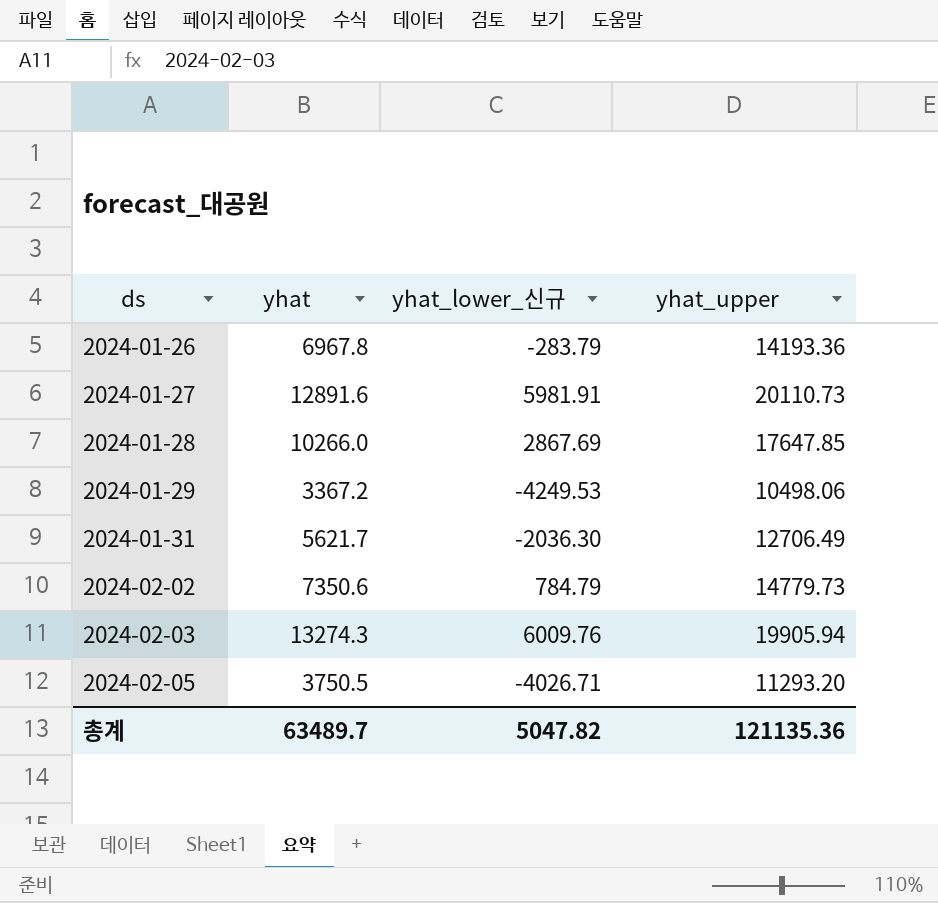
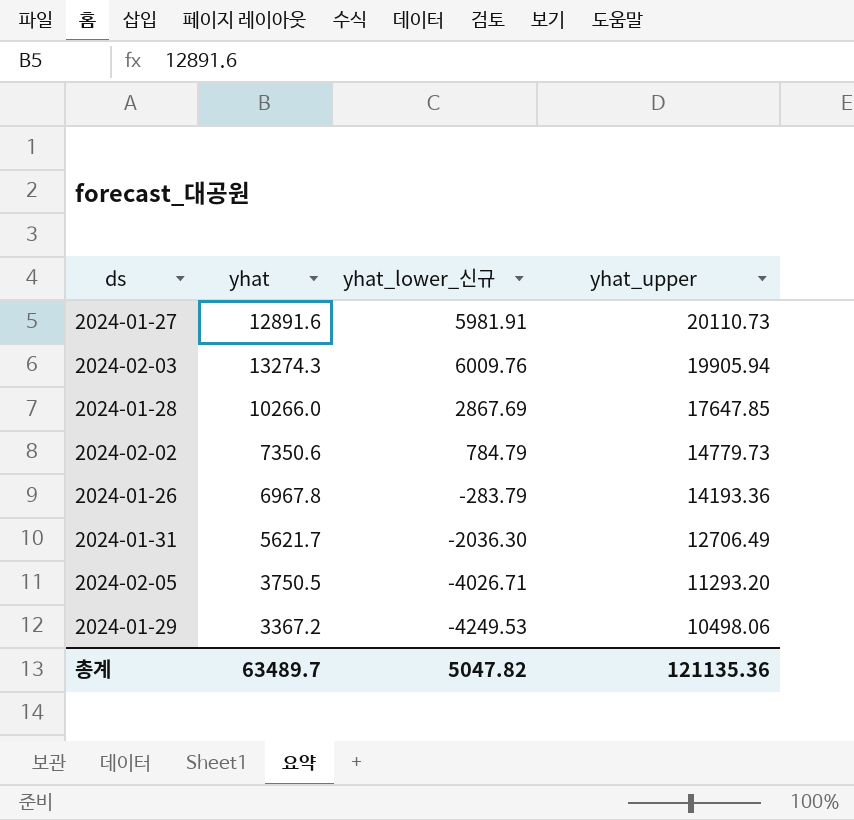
row order: ds ascending -> yhat_upper descending

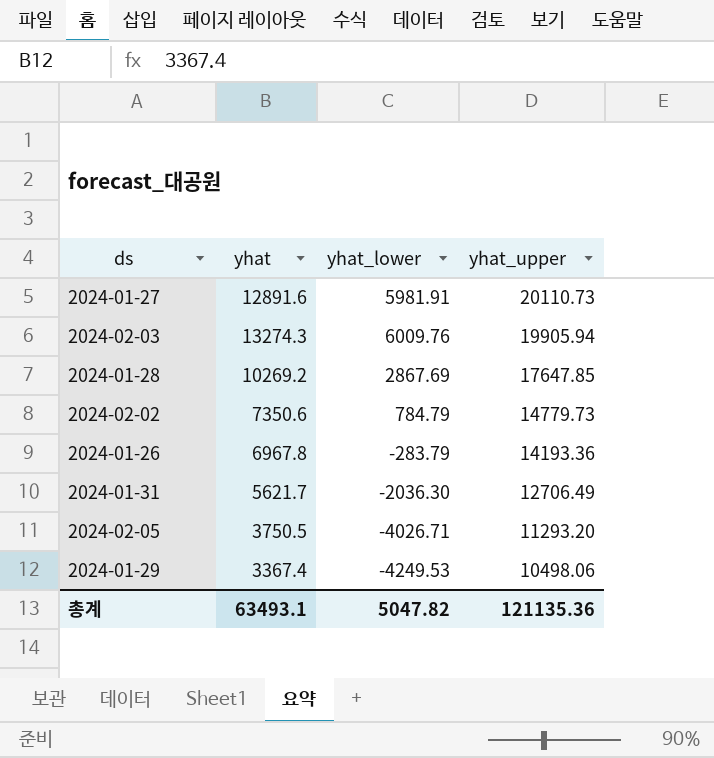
column name: yhat_lower_신규 -> yhat_lower
2024-01-28 | yhat: 10266.0 -> 10269.2
2024-01-29 | yhat: 3367.2 -> 3367.4
총계 | yhat: 63489.7 -> 63493.1

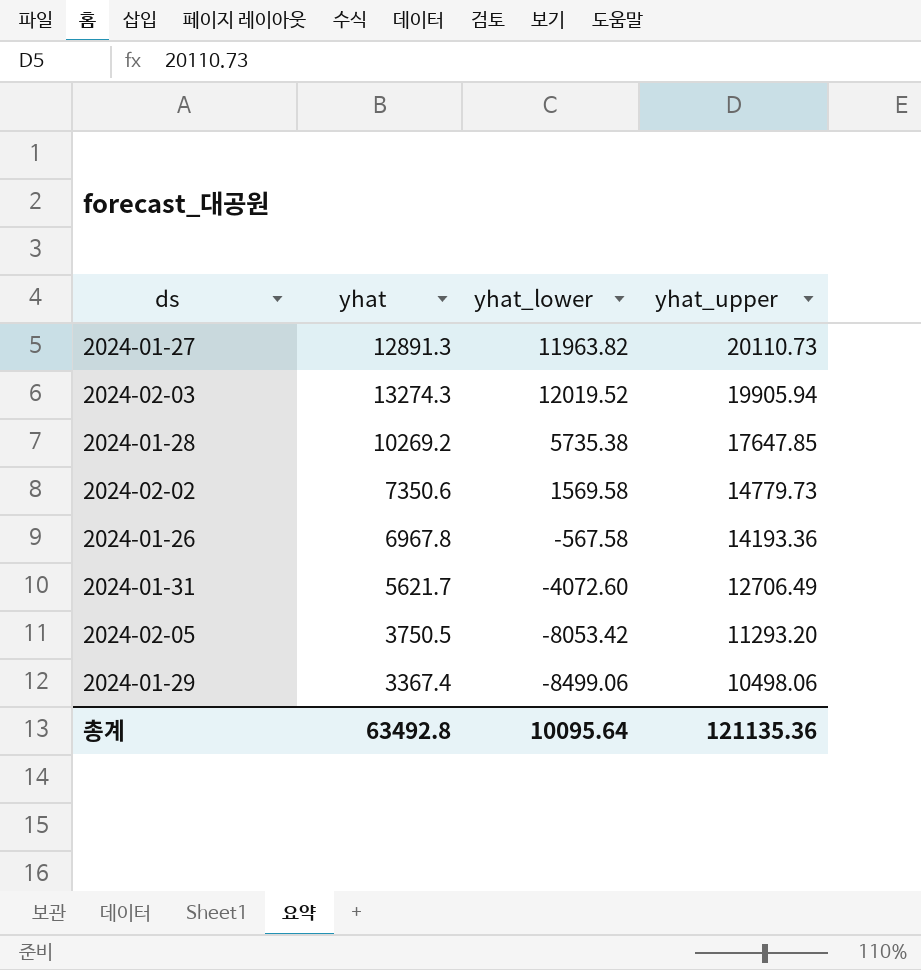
2024-01-27 | yhat: 12891.6 -> 12891.3
2024-01-27 | yhat_lower: 5981.91 -> 11963.82
2024-02-03 | yhat_lower: 6009.76 -> 12019.52
2024-01-28 | yhat_lower: 2867.69 -> 5735.38
2024-02-02 | yhat_lower: 784.79 -> 1569.58
2024-01-26 | yhat_lower: -283.79 -> -567.58
2024-01-31 | yhat_lower: -2036.30 -> -4072.60
2024-02-05 | yhat_lower: -4026.71 -> -8053.42
2024-01-29 | yhat_lower: -4249.53 -> -8499.06
총계 | yhat: 63493.1 -> 63492.8
총계 | yhat_lower: 5047.82 -> 10095.64

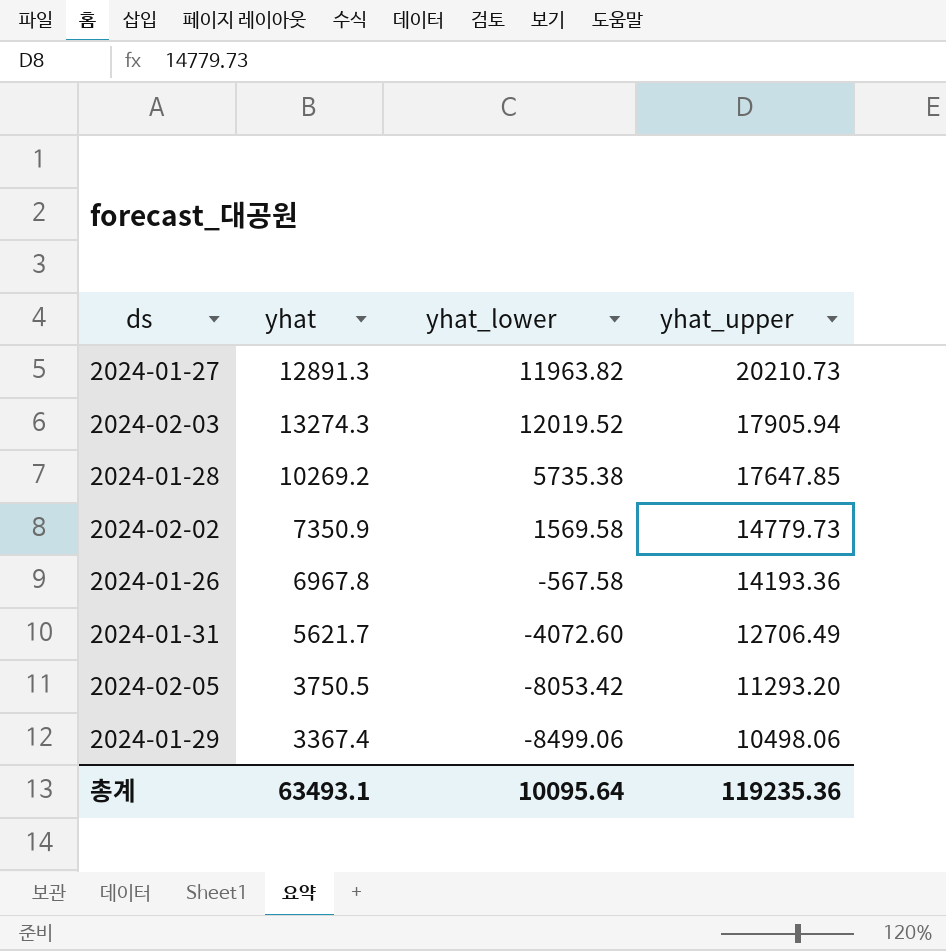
2024-01-27 | yhat_upper: 20110.73 -> 20210.73
2024-02-03 | yhat_upper: 19905.94 -> 17905.94
2024-02-02 | yhat: 7350.6 -> 7350.9
총계 | yhat: 63492.8 -> 63493.1
총계 | yhat_upper: 121135.36 -> 119235.36

